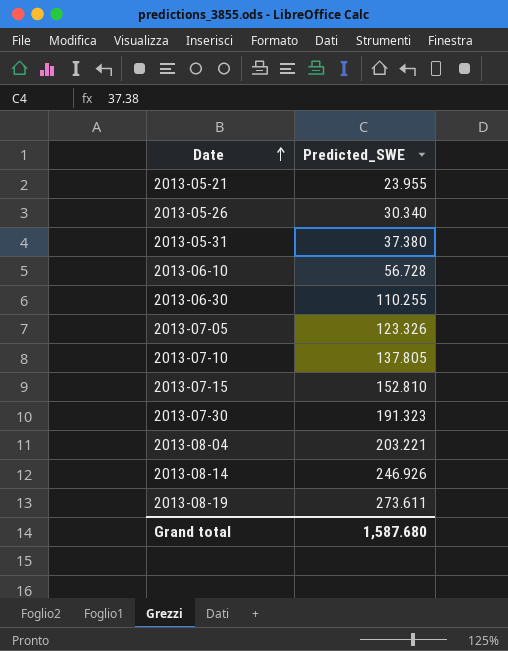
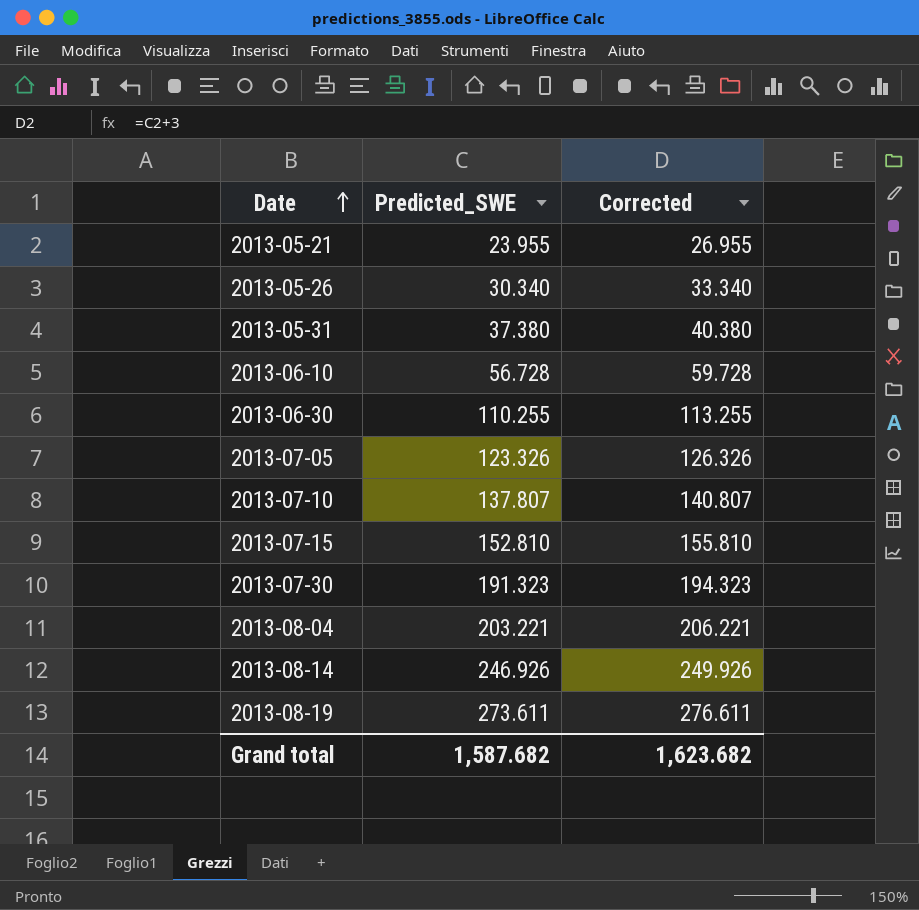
column Corrected | formula: none -> [Predicted_SWE] + 3
2013-07-10 | Predicted_SWE: 137.805 -> 137.807
Grand total | Predicted_SWE: 1,587.680 -> 1,587.682

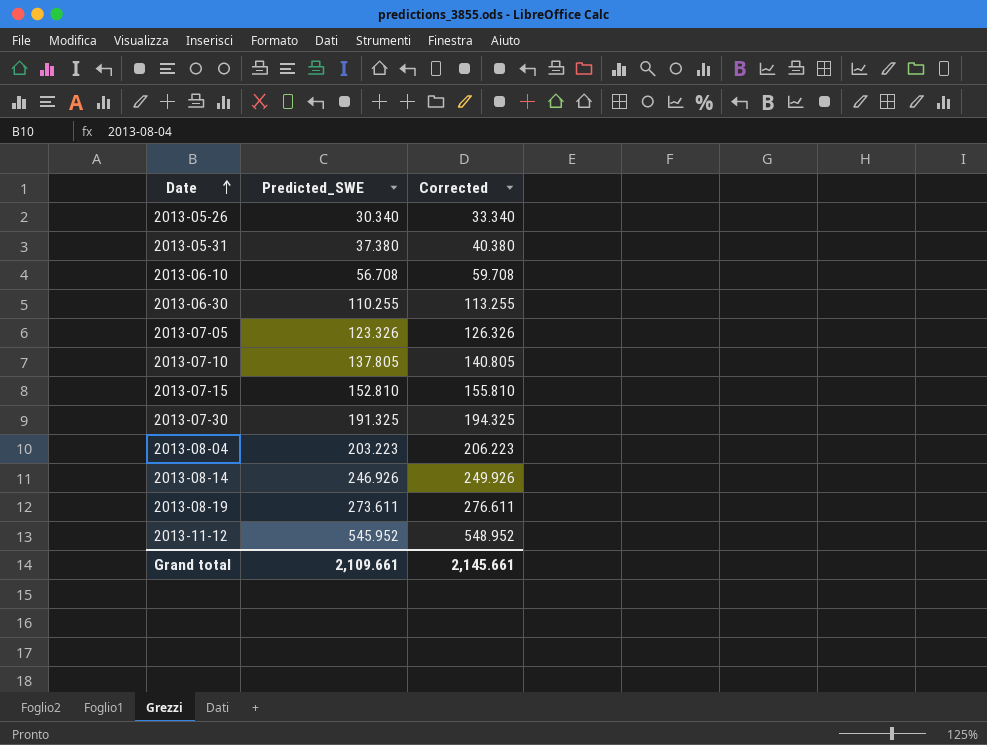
row 2013-05-21: 23.955 | 26.955 -> none
2013-06-10 | Predicted_SWE: 56.728 -> 56.708
2013-06-10 | Corrected: 59.728 -> 59.708
2013-07-10 | Predicted_SWE: 137.807 -> 137.805
2013-07-10 | Corrected: 140.807 -> 140.805
2013-07-30 | Predicted_SWE: 191.323 -> 191.325
2013-07-30 | Corrected: 194.323 -> 194.325
2013-08-04 | Predicted_SWE: 203.221 -> 203.223
2013-08-04 | Corrected: 206.221 -> 206.223
row 2013-11-12: none -> 545.952 | 548.952
Grand total | Predicted_SWE: 1,587.682 -> 2,109.661
Grand total | Corrected: 1,623.682 -> 2,145.661

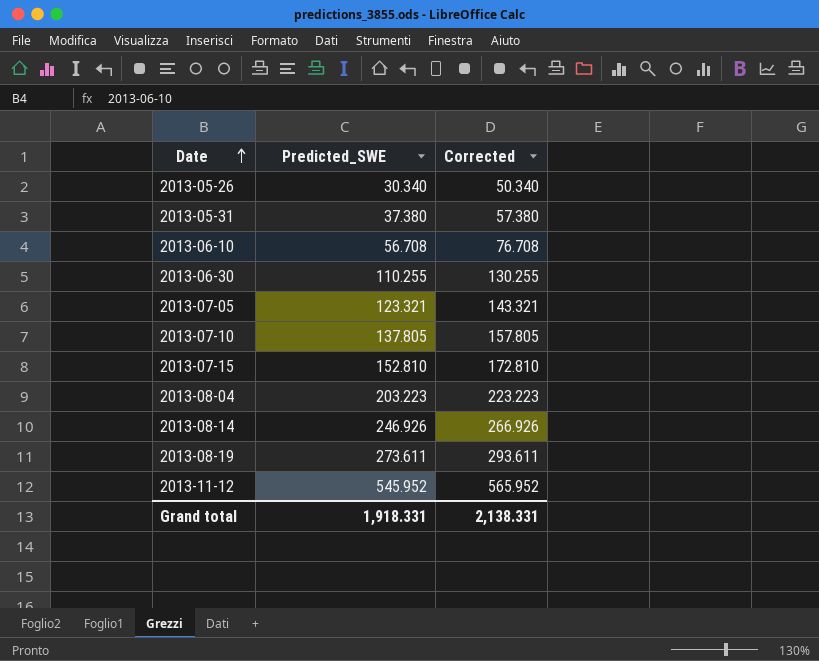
column Corrected | formula: [Predicted_SWE] + 3 -> [Predicted_SWE] + 20
row 2013-07-30: 191.325 | 194.325 -> none
2013-07-05 | Predicted_SWE: 123.326 -> 123.321
Grand total | Predicted_SWE: 2,109.661 -> 1,918.331
Grand total | Corrected: 2,145.661 -> 2,138.331

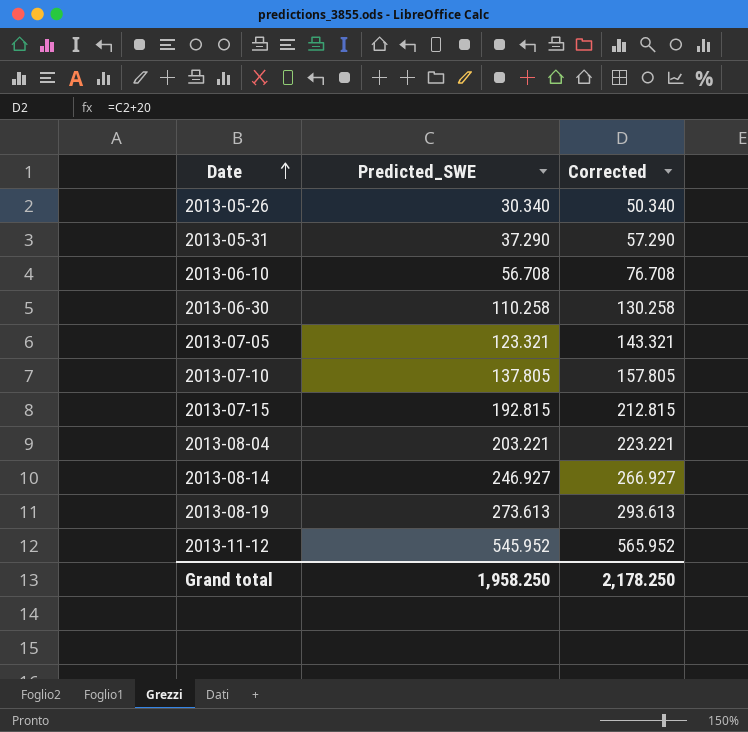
2013-05-31 | Predicted_SWE: 37.380 -> 37.290
2013-05-31 | Corrected: 57.380 -> 57.290
2013-06-30 | Predicted_SWE: 110.255 -> 110.258
2013-06-30 | Corrected: 130.255 -> 130.258
2013-07-15 | Predicted_SWE: 152.810 -> 192.815
2013-07-15 | Corrected: 172.810 -> 212.815
2013-08-04 | Predicted_SWE: 203.223 -> 203.221
2013-08-04 | Corrected: 223.223 -> 223.221
2013-08-14 | Predicted_SWE: 246.926 -> 246.927
2013-08-14 | Corrected: 266.926 -> 266.927
2013-08-19 | Predicted_SWE: 273.611 -> 273.613
2013-08-19 | Corrected: 293.611 -> 293.613
Grand total | Predicted_SWE: 1,918.331 -> 1,958.250
Grand total | Corrected: 2,138.331 -> 2,178.250

